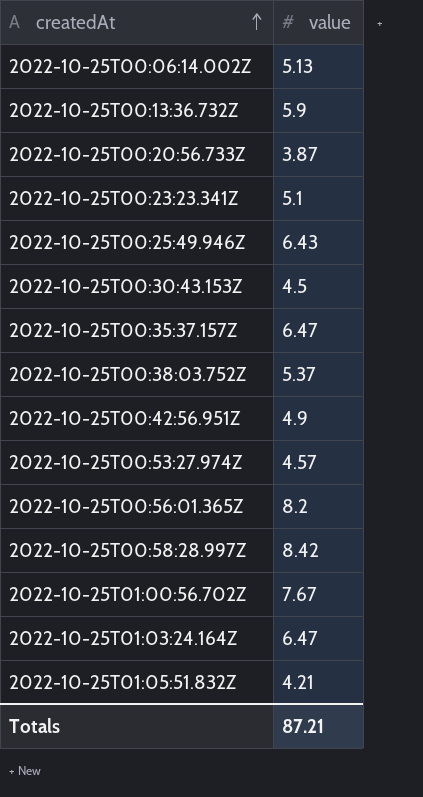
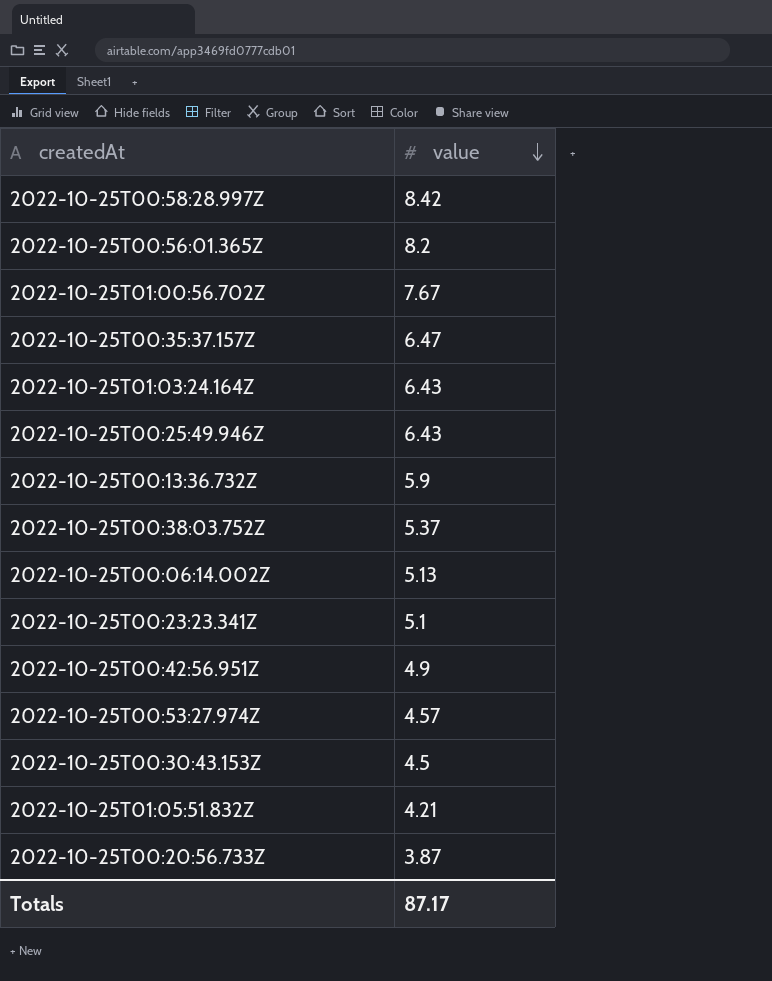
row order: createdAt ascending -> value descending
2022-10-25T01:03:24.164Z | value: 6.47 -> 6.43
Totals | value: 87.21 -> 87.17

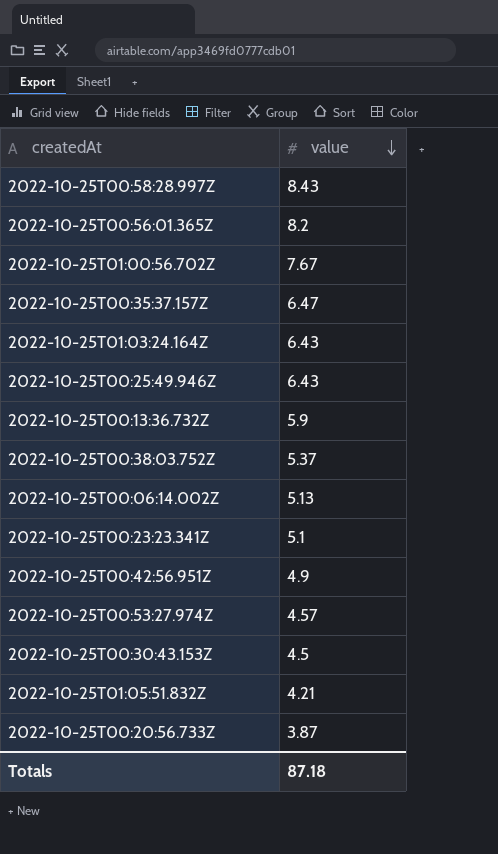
2022-10-25T00:58:28.997Z | value: 8.42 -> 8.43
Totals | value: 87.17 -> 87.18

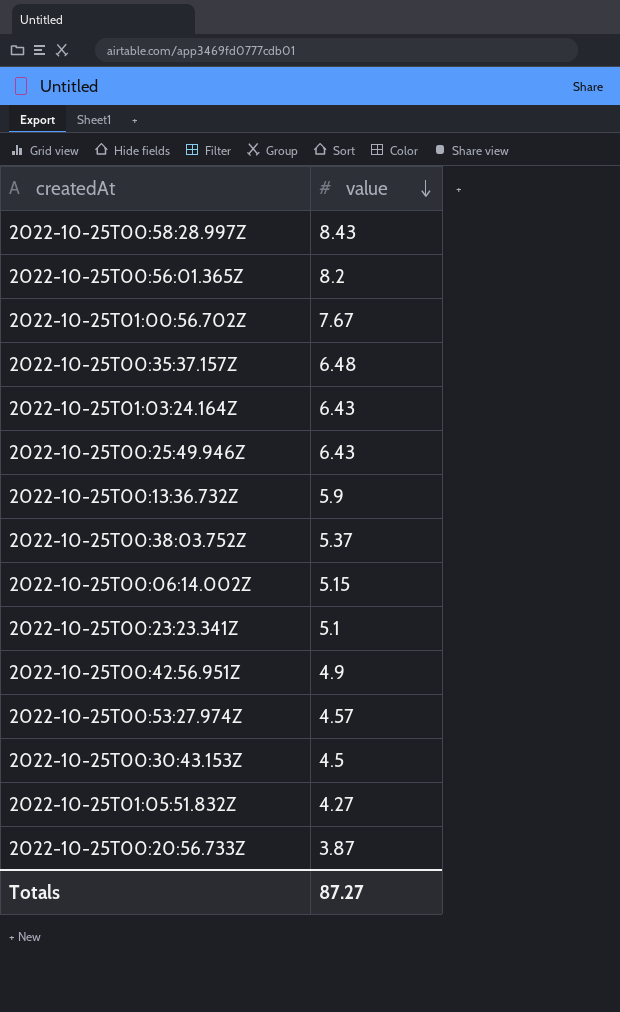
2022-10-25T00:35:37.157Z | value: 6.47 -> 6.48
2022-10-25T00:06:14.002Z | value: 5.13 -> 5.15
2022-10-25T01:05:51.832Z | value: 4.21 -> 4.27
Totals | value: 87.18 -> 87.27

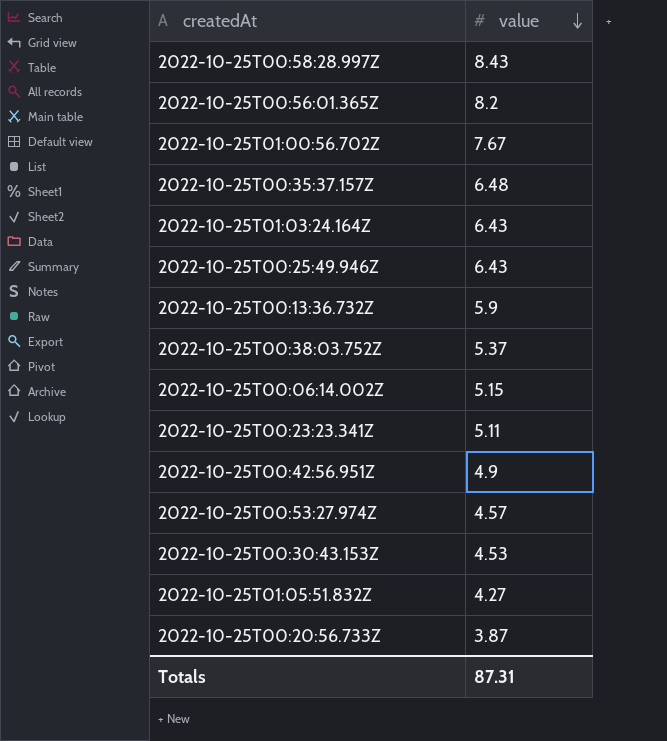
2022-10-25T00:23:23.341Z | value: 5.1 -> 5.11
2022-10-25T00:30:43.153Z | value: 4.5 -> 4.53
Totals | value: 87.27 -> 87.31

